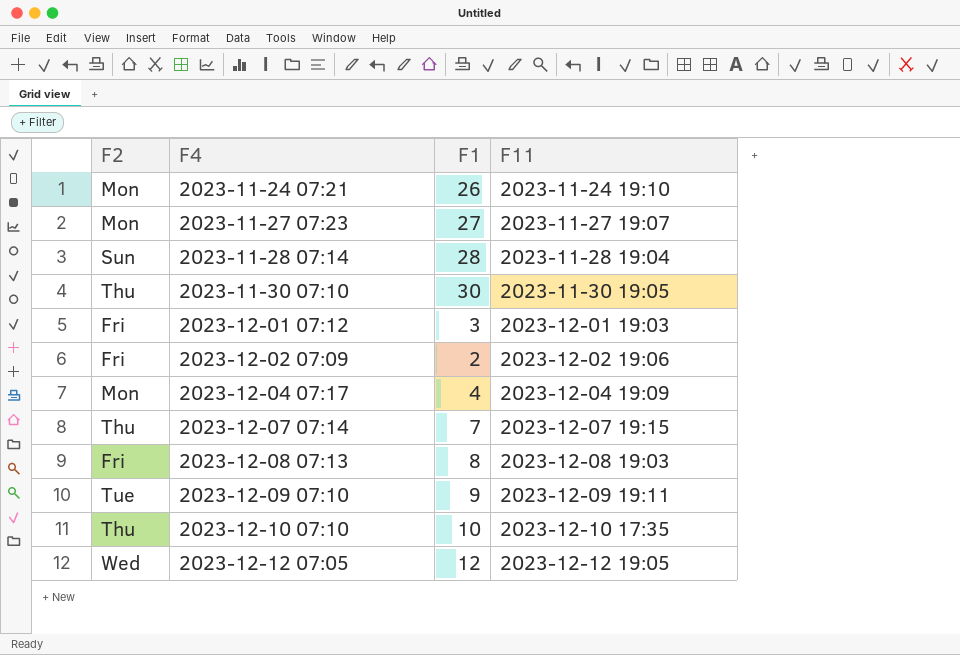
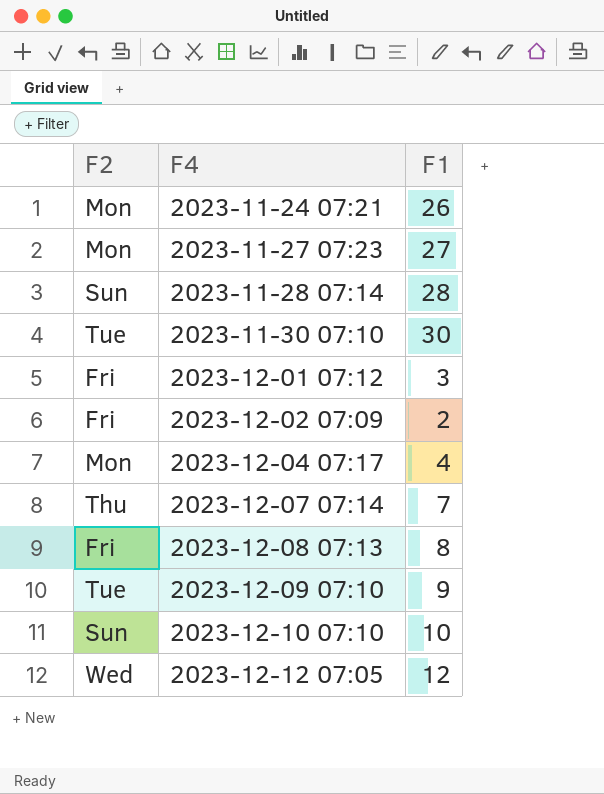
column F11 | position: 4 -> none
2023-11-30 07:10 | F2: Thu -> Tue
2023-12-10 07:10 | F2: Thu -> Sun

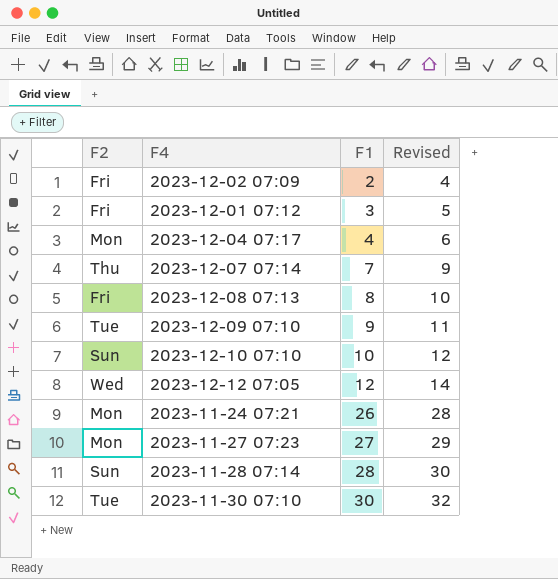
row order: F4 ascending -> F1 ascending
column Revised | formula: none -> [F1] + 2

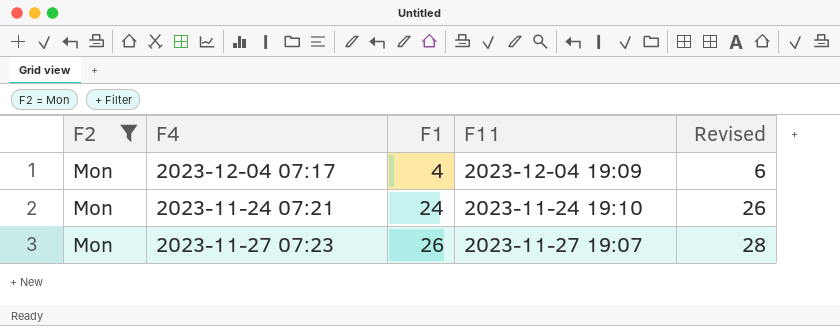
filter: none -> F2 = Mon
column F11 | position: none -> 4
2023-11-24 07:21 | F1: 26 -> 24
2023-11-24 07:21 | Revised: 28 -> 26
2023-11-27 07:23 | F1: 27 -> 26
2023-11-27 07:23 | Revised: 29 -> 28

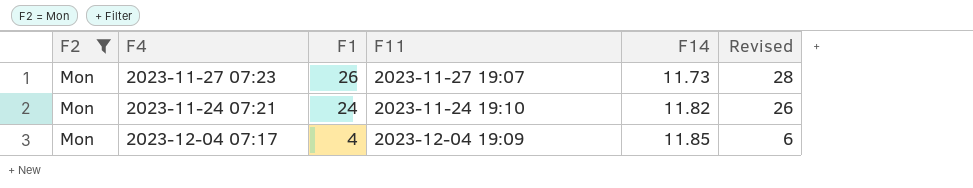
row order: F1 ascending -> F1 descending
column F14 | position: none -> 5

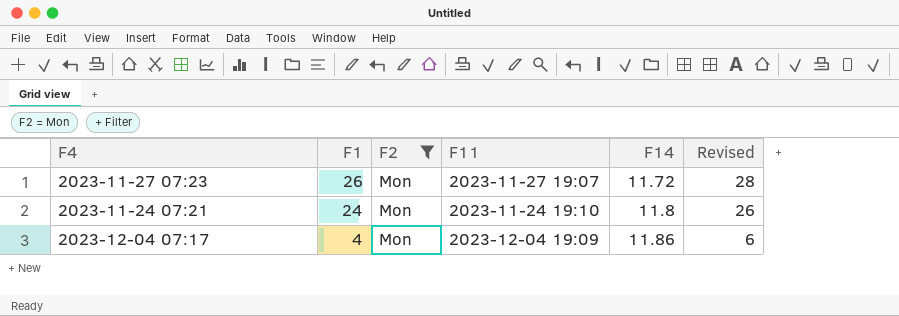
column F2 | position: 1 -> 3
2023-11-27 07:23 | F14: 11.73 -> 11.72
2023-11-24 07:21 | F14: 11.82 -> 11.8
2023-12-04 07:17 | F14: 11.85 -> 11.86

